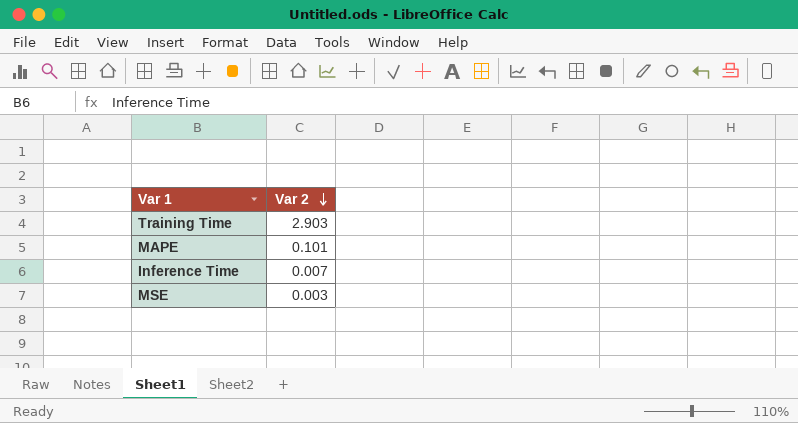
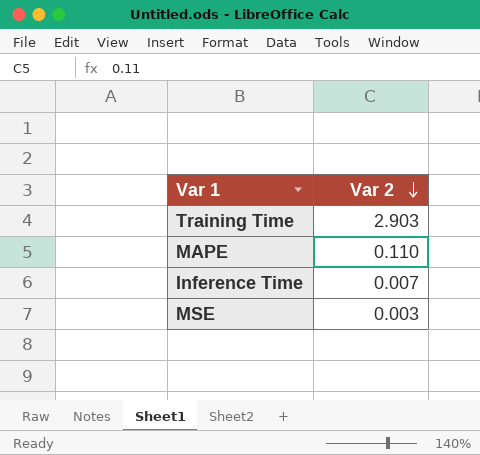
MAPE | Var 2: 0.101 -> 0.110

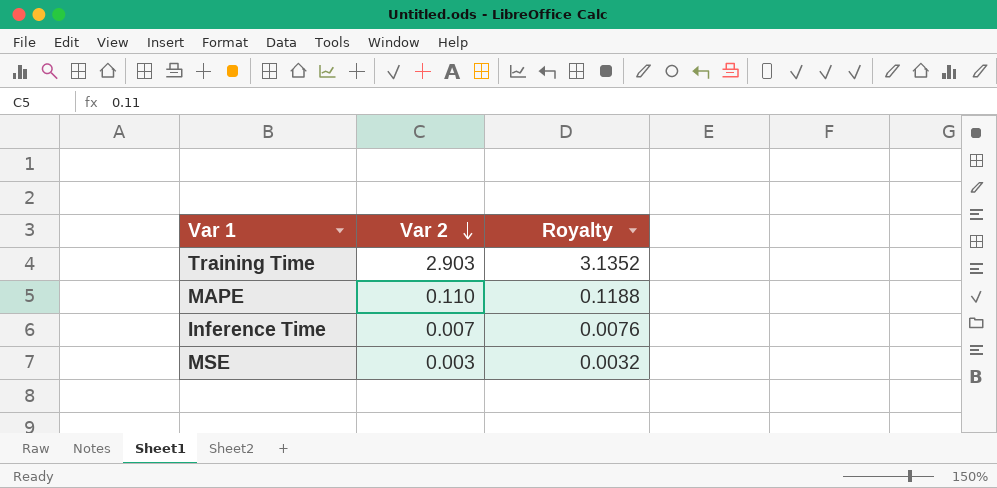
column Royalty | formula: none -> [Var 2] * 1.08

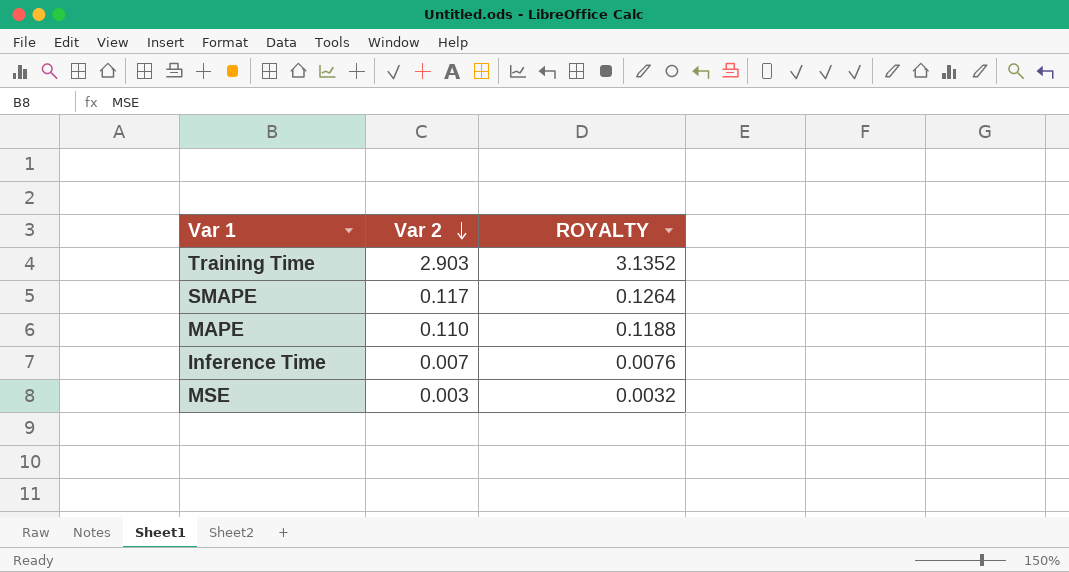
column name: Royalty -> ROYALTY
row SMAPE: none -> 0.117 | 0.1264

